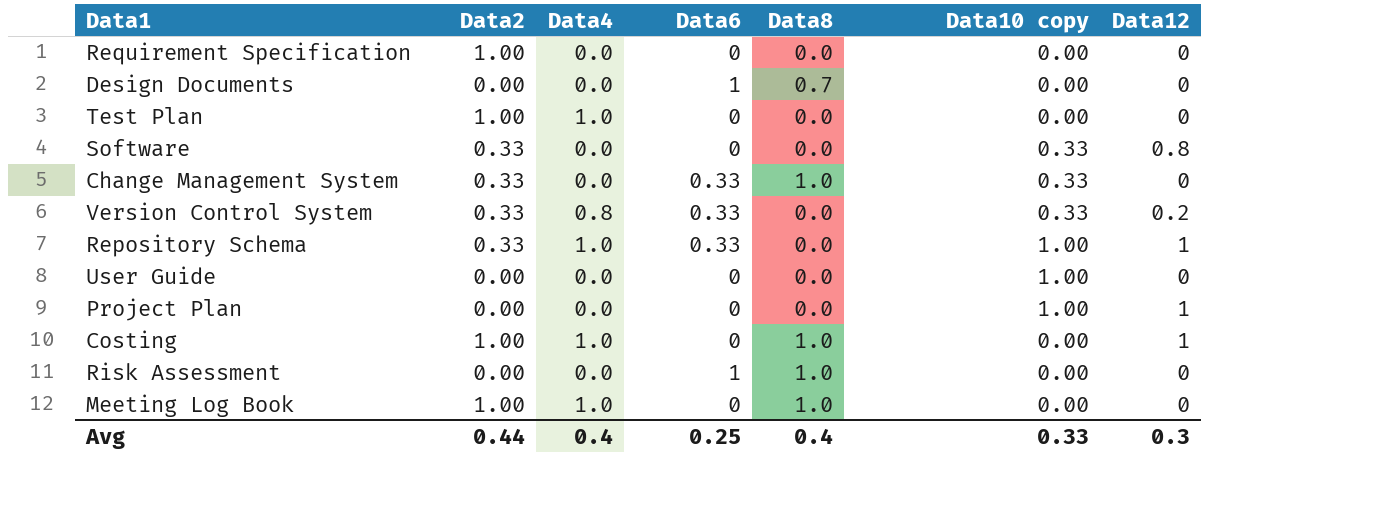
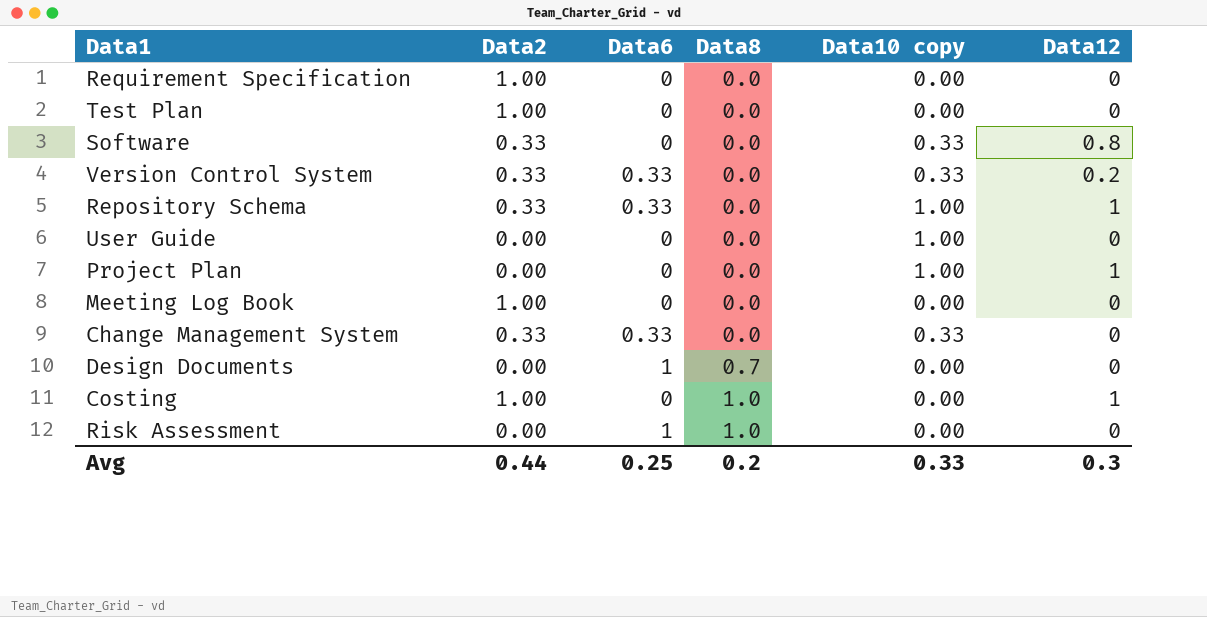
row order: none -> Data8 ascending
column Data4 | position: 3 -> none
Meeting Log Book | Data8: 1.0 -> 0.0
Change Management System | Data8: 1.0 -> 0.0
Avg | Data8: 0.4 -> 0.2

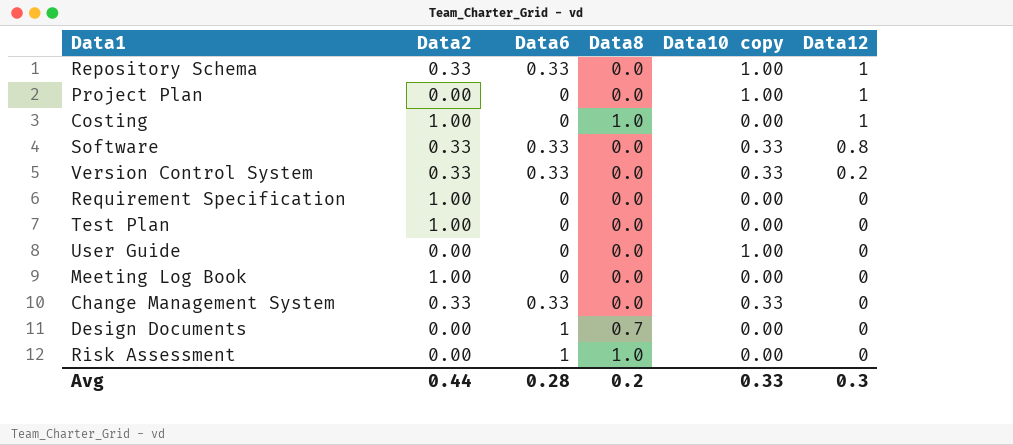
row order: Data8 ascending -> Data12 descending
Software | Data6: 0 -> 0.33
Avg | Data6: 0.25 -> 0.28

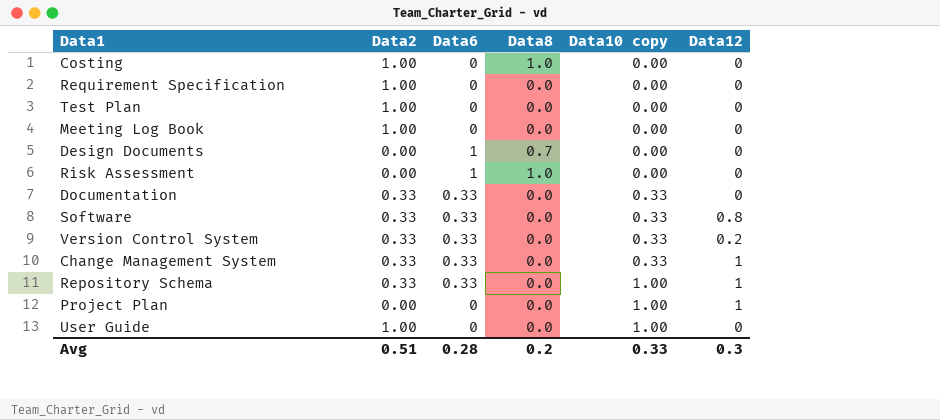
row order: Data12 descending -> Data10 copy ascending
Costing | Data12: 1 -> 0
row Documentation: none -> 0.33 | 0.33 | 0.0 | 0.33 | 0
Change Management System | Data12: 0 -> 1
User Guide | Data2: 0.00 -> 1.00
Avg | Data2: 0.44 -> 0.51

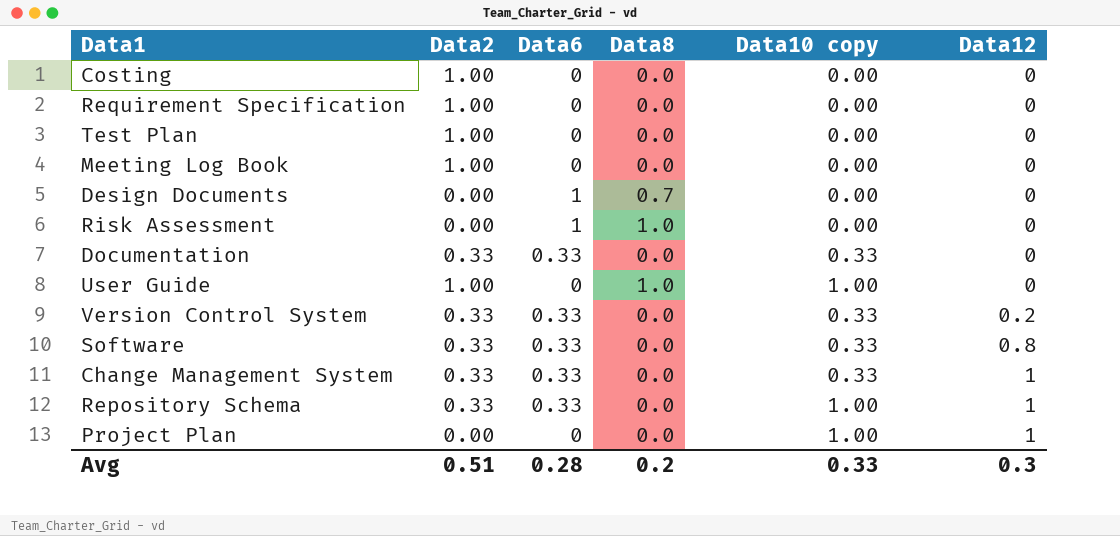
row order: Data10 copy ascending -> Data12 ascending
Costing | Data8: 1.0 -> 0.0
User Guide | Data8: 0.0 -> 1.0

